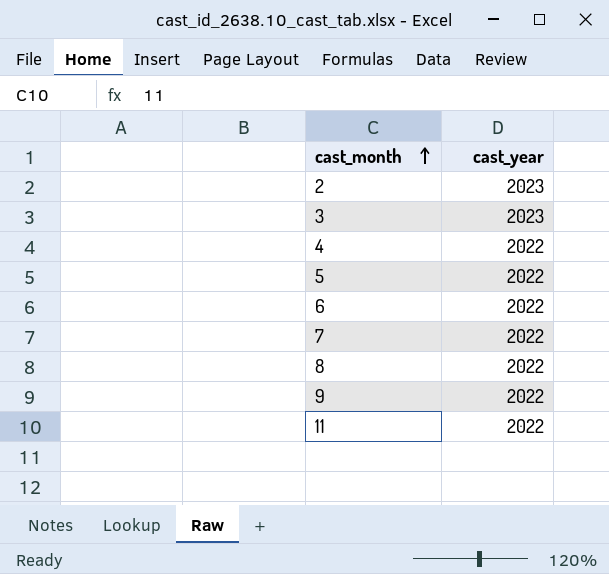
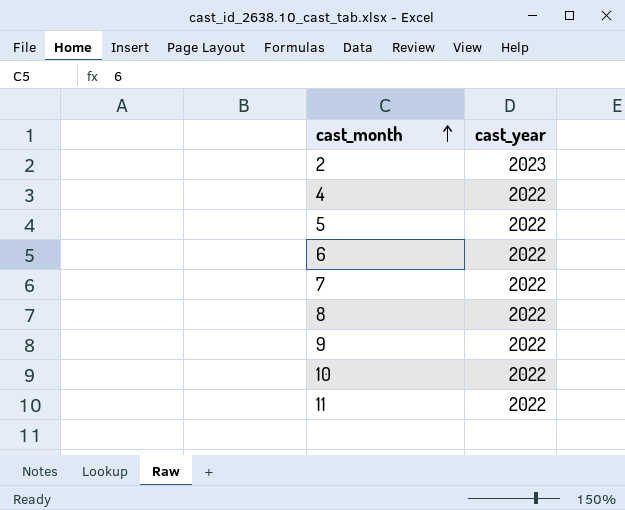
row 3: 2023 -> none
row 10: none -> 2022

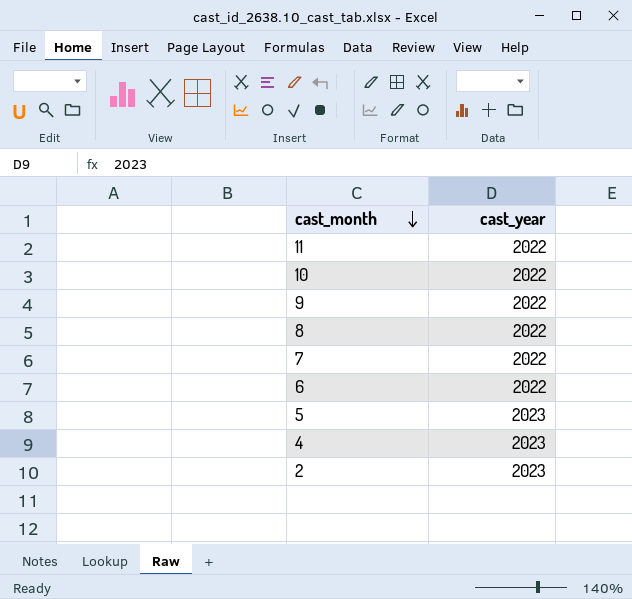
row order: cast_month ascending -> cast_month descending
5 | cast_year: 2022 -> 2023
4 | cast_year: 2022 -> 2023

